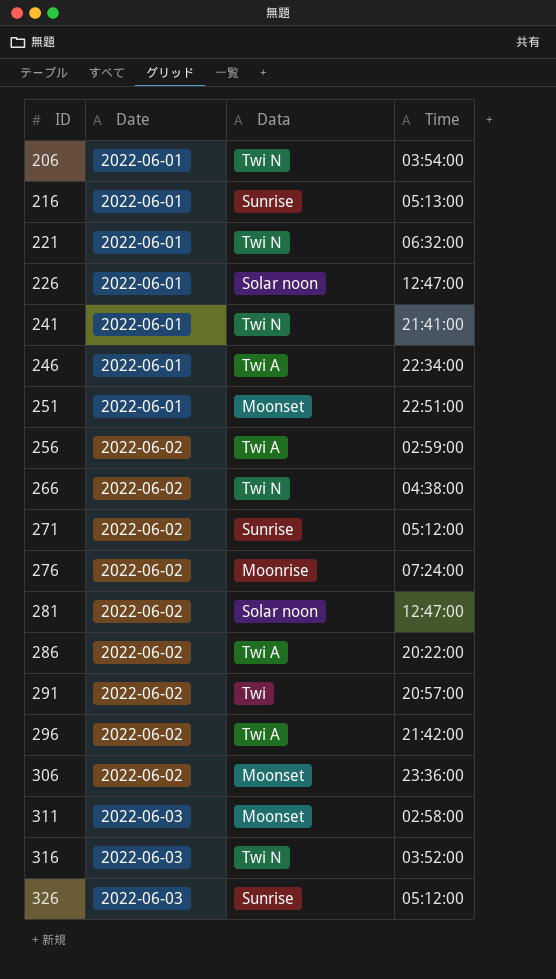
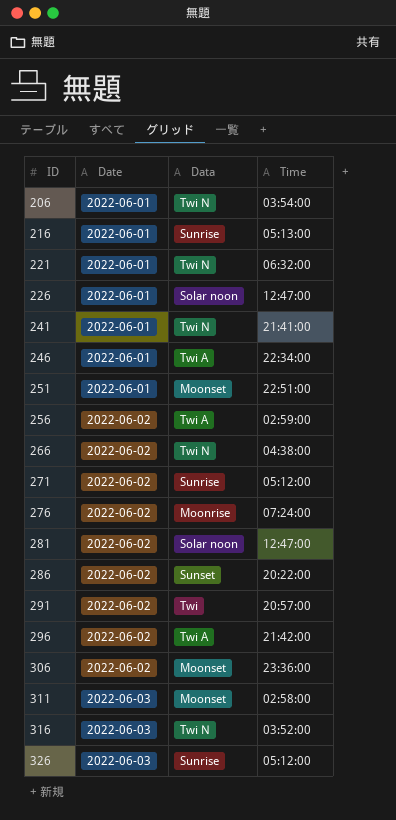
286 | Data: Twi A -> Sunset

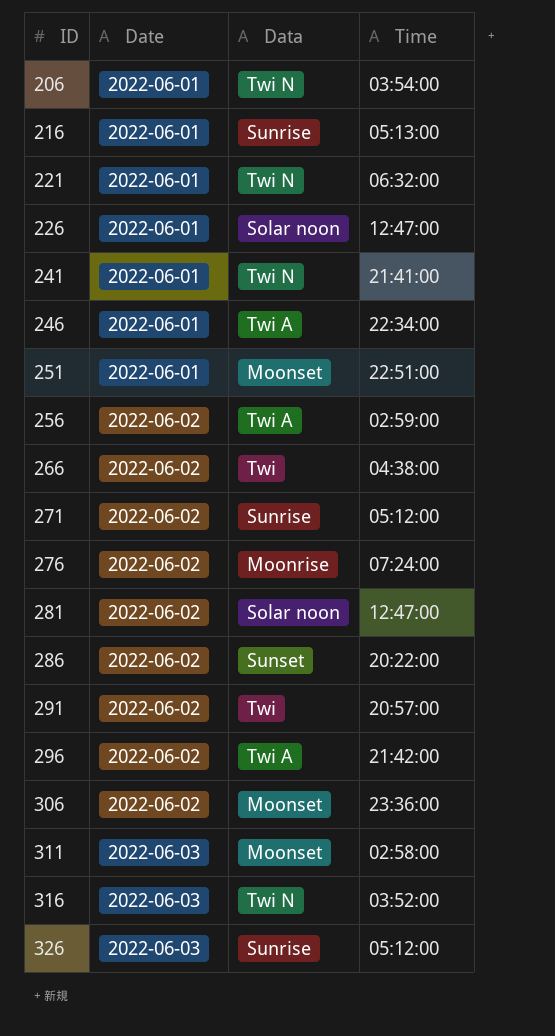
266 | Data: Twi N -> Twi

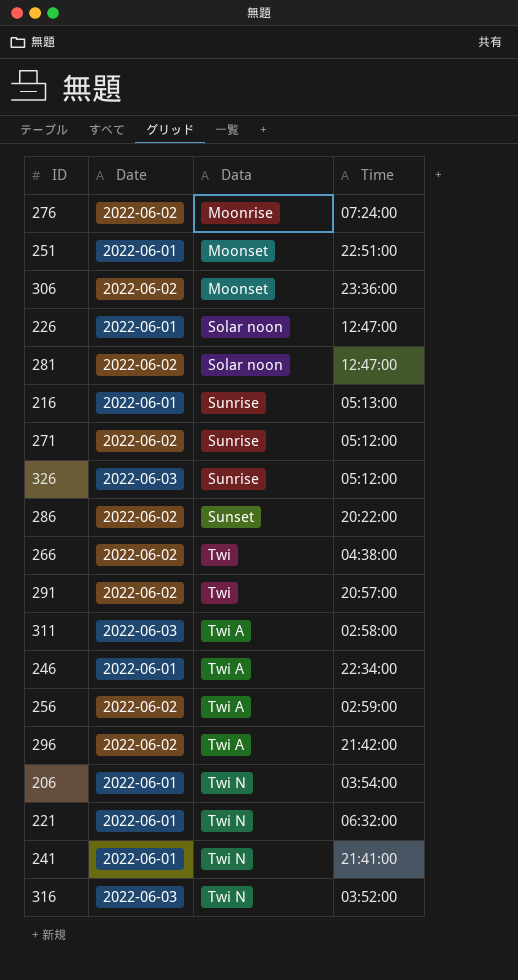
row order: ID ascending -> Data ascending
311 | Data: Moonset -> Twi A

